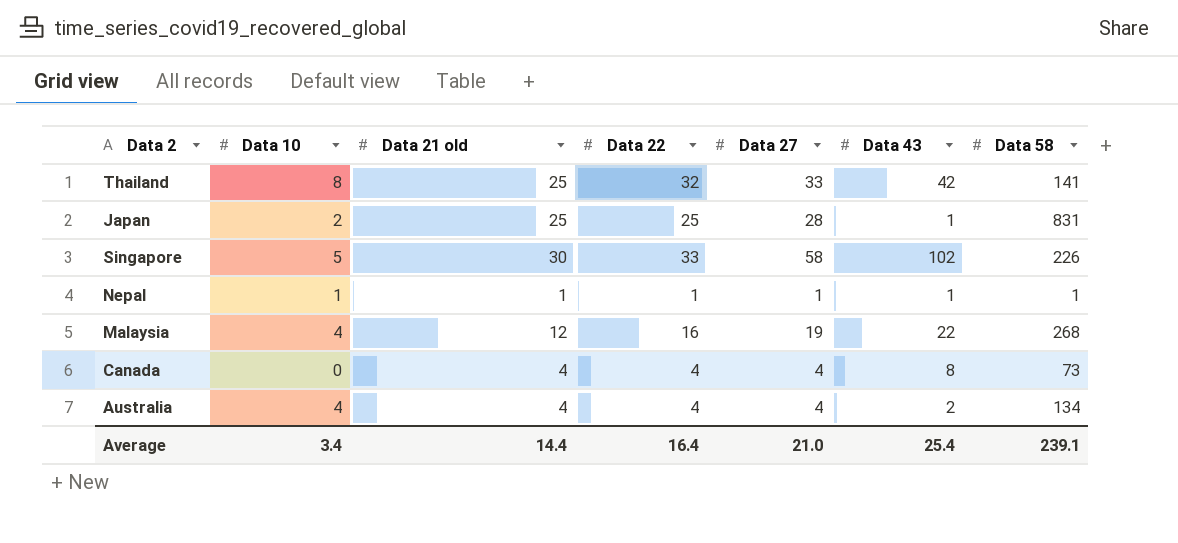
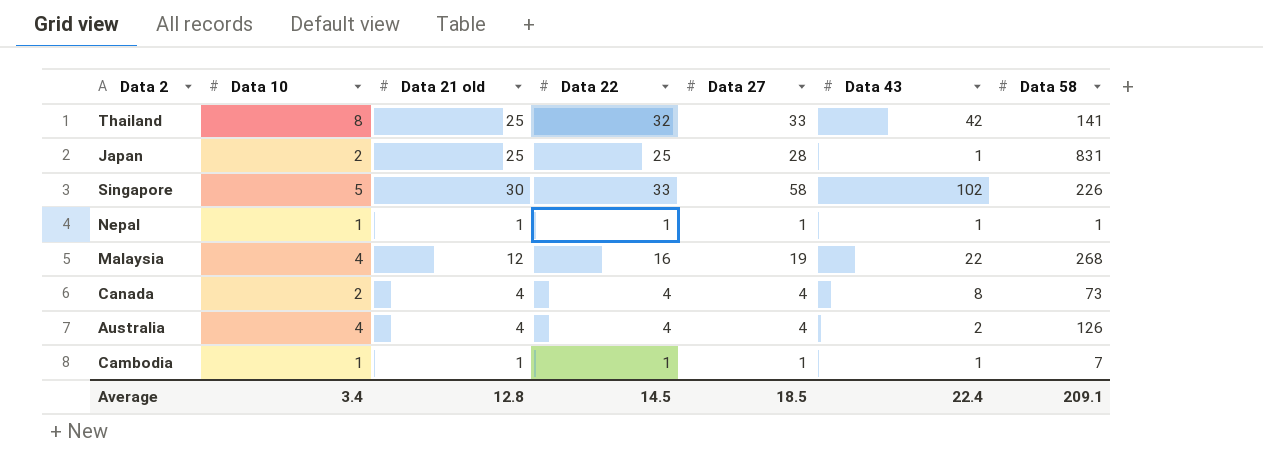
Canada | Data 10: 0 -> 2
Australia | Data 58: 134 -> 126
row Cambodia: none -> 1 | 1 | 1 | 1 | 1 | 7
Average | Data 21 old: 14.4 -> 12.8
Average | Data 22: 16.4 -> 14.5
Average | Data 27: 21.0 -> 18.5
Average | Data 43: 25.4 -> 22.4
Average | Data 58: 239.1 -> 209.1

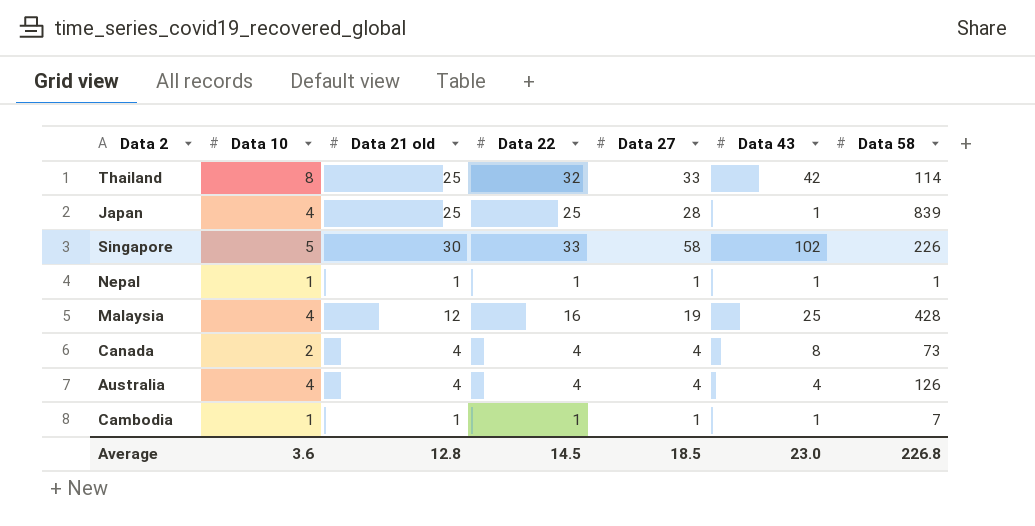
Thailand | Data 58: 141 -> 114
Japan | Data 10: 2 -> 4
Japan | Data 58: 831 -> 839
Malaysia | Data 43: 22 -> 25
Malaysia | Data 58: 268 -> 428
Australia | Data 43: 2 -> 4
Average | Data 10: 3.4 -> 3.6
Average | Data 43: 22.4 -> 23.0
Average | Data 58: 209.1 -> 226.8

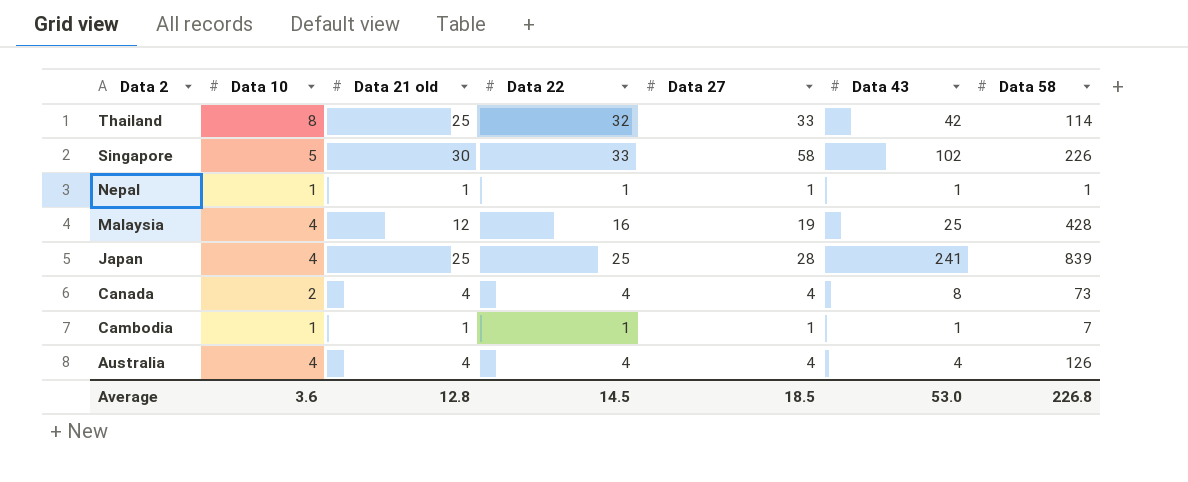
row order: none -> Data 2 descending
Japan | Data 43: 1 -> 241
Average | Data 43: 23.0 -> 53.0

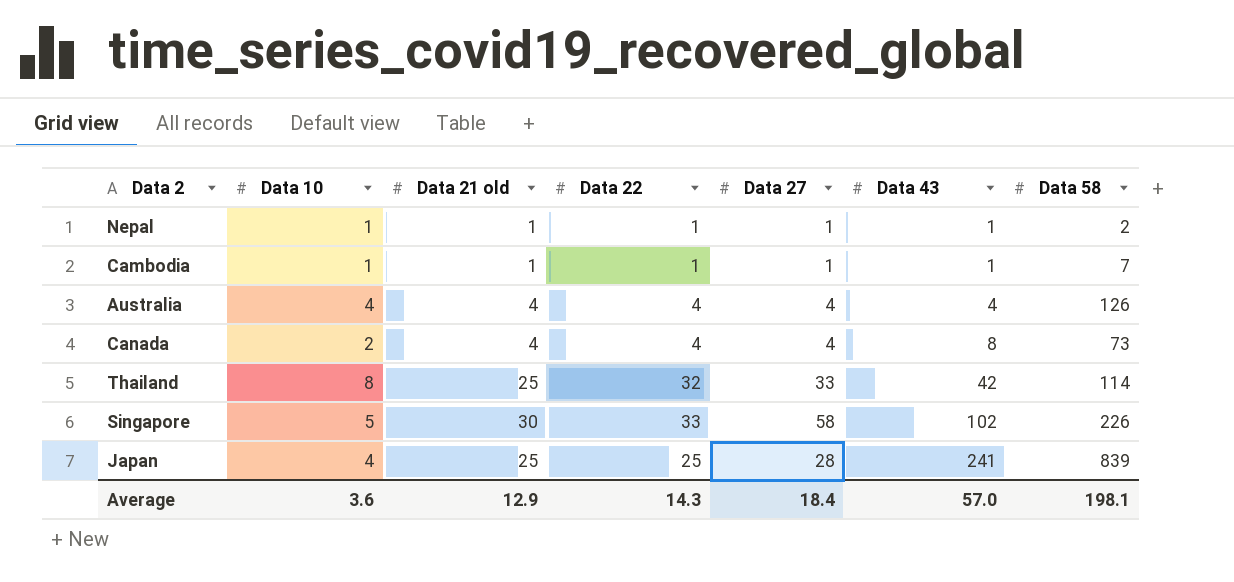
row order: Data 2 descending -> Data 43 ascending
row Malaysia: 4 | 12 | 16 | 19 | 25 | 428 -> none
Nepal | Data 58: 1 -> 2
Average | Data 21 old: 12.8 -> 12.9
Average | Data 22: 14.5 -> 14.3
Average | Data 27: 18.5 -> 18.4
Average | Data 43: 53.0 -> 57.0
Average | Data 58: 226.8 -> 198.1

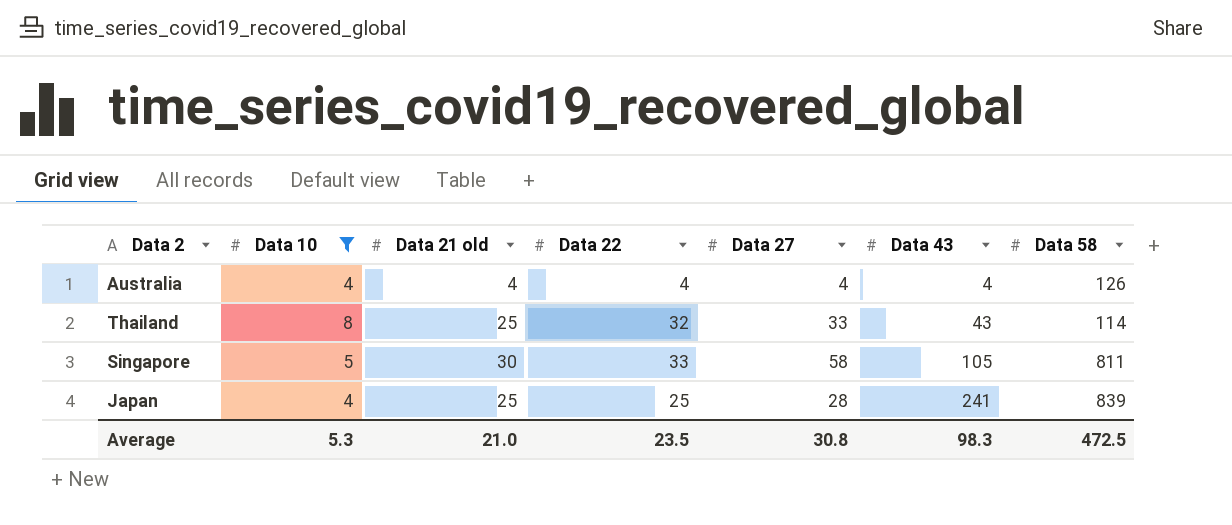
filter: none -> Data 10 >= 4
Thailand | Data 43: 42 -> 43
Singapore | Data 43: 102 -> 105
Singapore | Data 58: 226 -> 811
Average | Data 10: 3.6 -> 5.3
Average | Data 21 old: 12.9 -> 21.0
Average | Data 22: 14.3 -> 23.5
Average | Data 27: 18.4 -> 30.8
Average | Data 43: 57.0 -> 98.3
Average | Data 58: 198.1 -> 472.5

